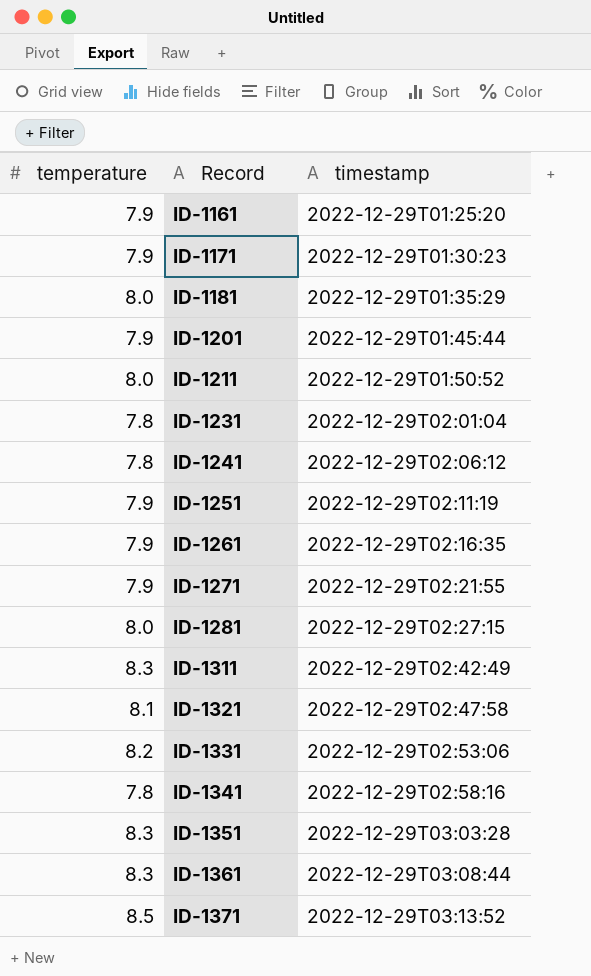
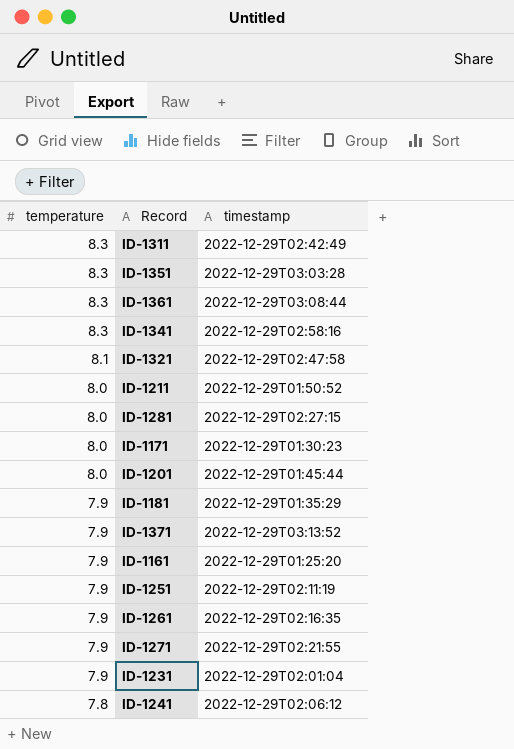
row order: Record ascending -> temperature descending
row ID-1331: 8.2 | 2022-12-29T02:53:06 -> none
ID-1341 | temperature: 7.8 -> 8.3
ID-1171 | temperature: 7.9 -> 8.0
ID-1201 | temperature: 7.9 -> 8.0
ID-1181 | temperature: 8.0 -> 7.9
ID-1371 | temperature: 8.5 -> 7.9
ID-1231 | temperature: 7.8 -> 7.9

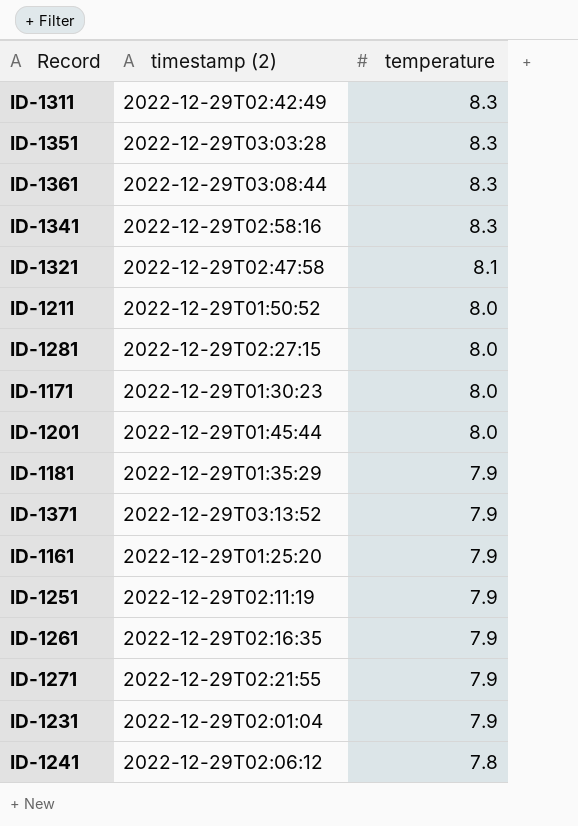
column name: timestamp -> timestamp (2)
column temperature | position: 1 -> 3

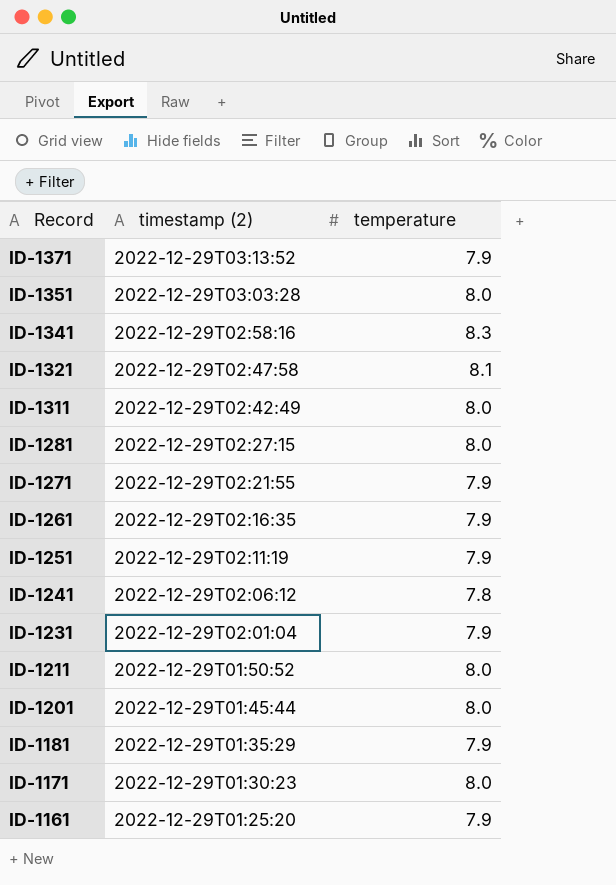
row order: temperature descending -> Record descending
row ID-1361: 2022-12-29T03:08:44 | 8.3 -> none
ID-1351 | temperature: 8.3 -> 8.0
ID-1311 | temperature: 8.3 -> 8.0

